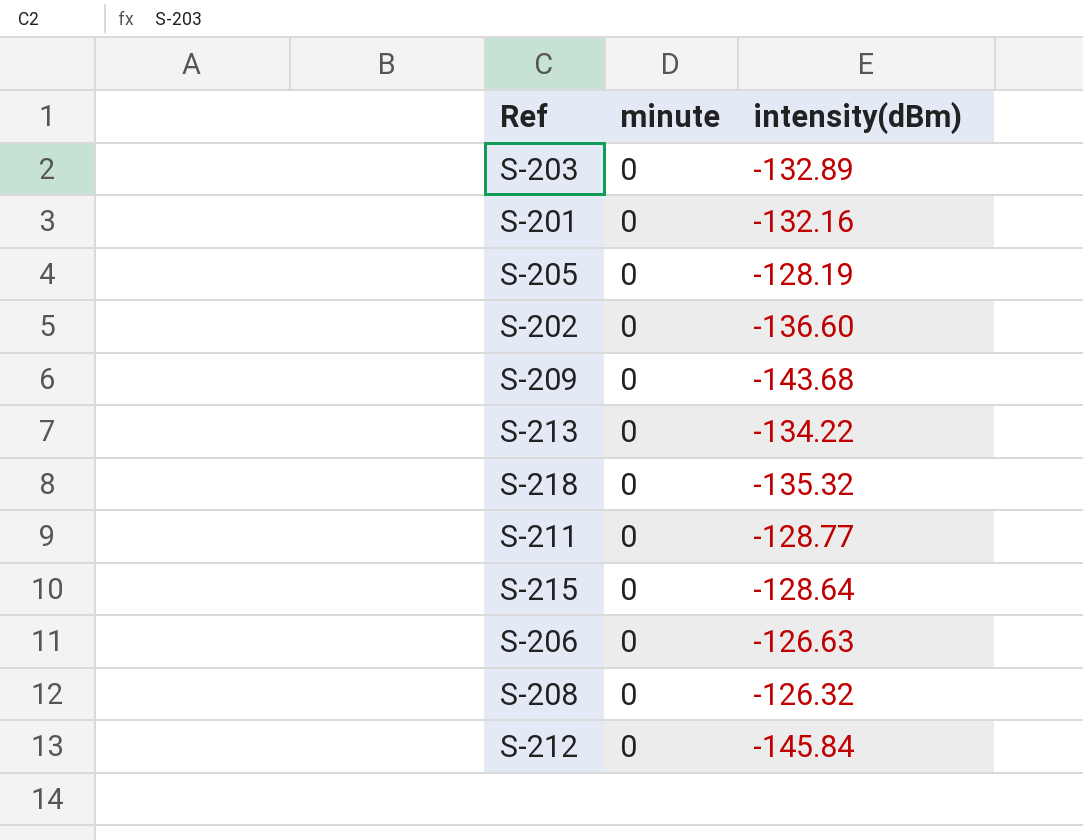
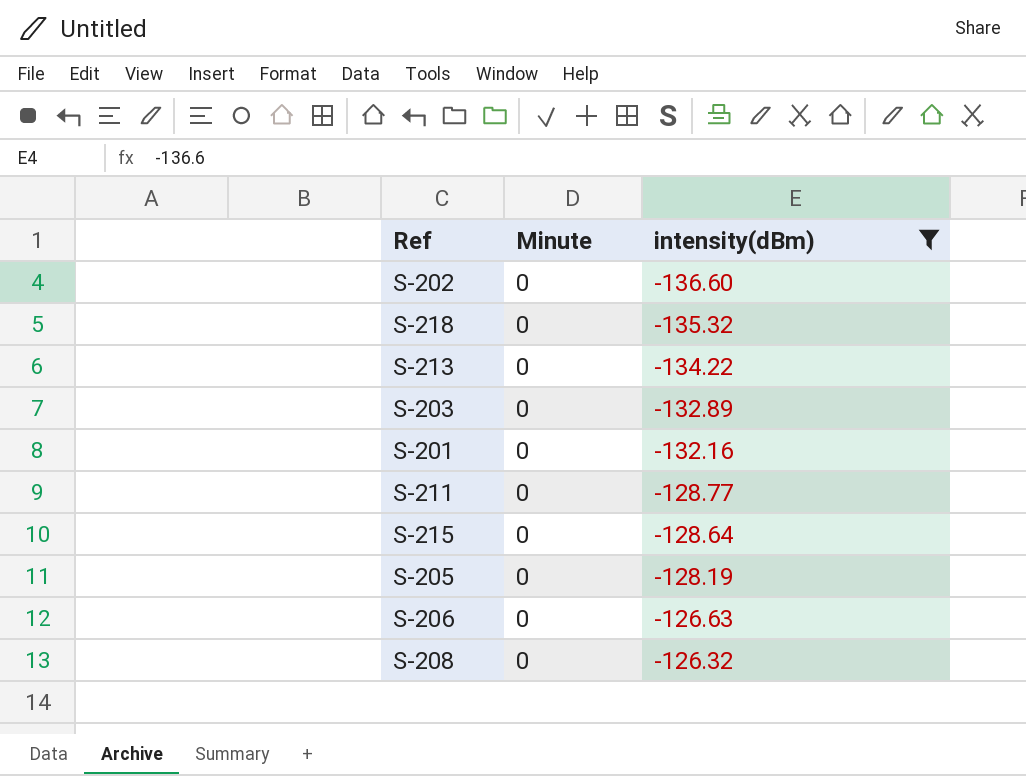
filter: none -> intensity(dBm) >= -136.60
row order: none -> intensity(dBm) ascending
column name: minute -> Minute

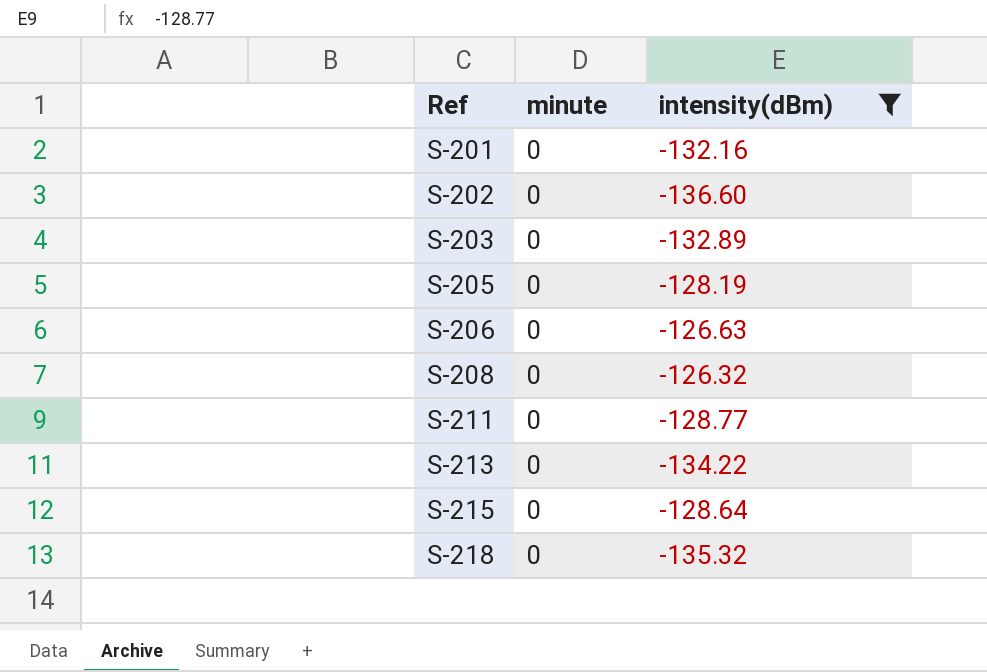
row order: intensity(dBm) ascending -> Ref ascending
column name: Minute -> minute

